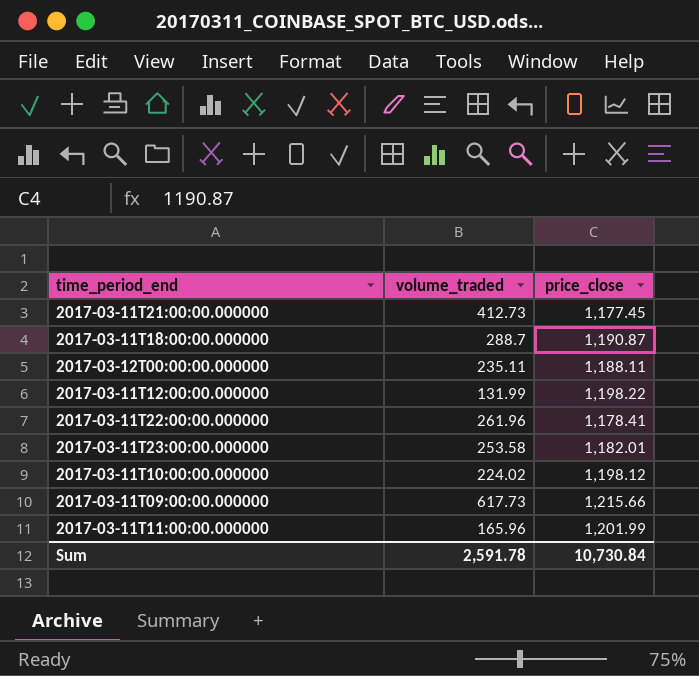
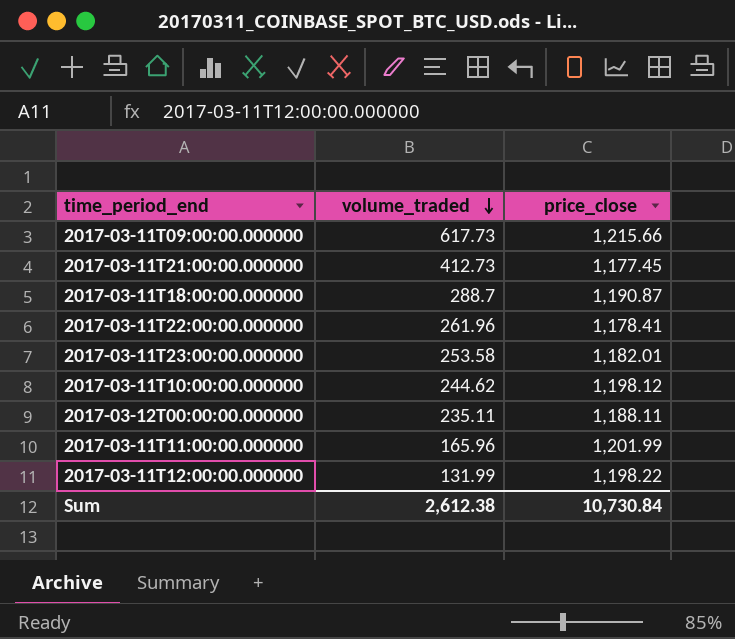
row order: none -> volume_traded descending
2017-03-11T10:00:00.000000 | volume_traded: 224.02 -> 244.62
Sum | volume_traded: 2,591.78 -> 2,612.38

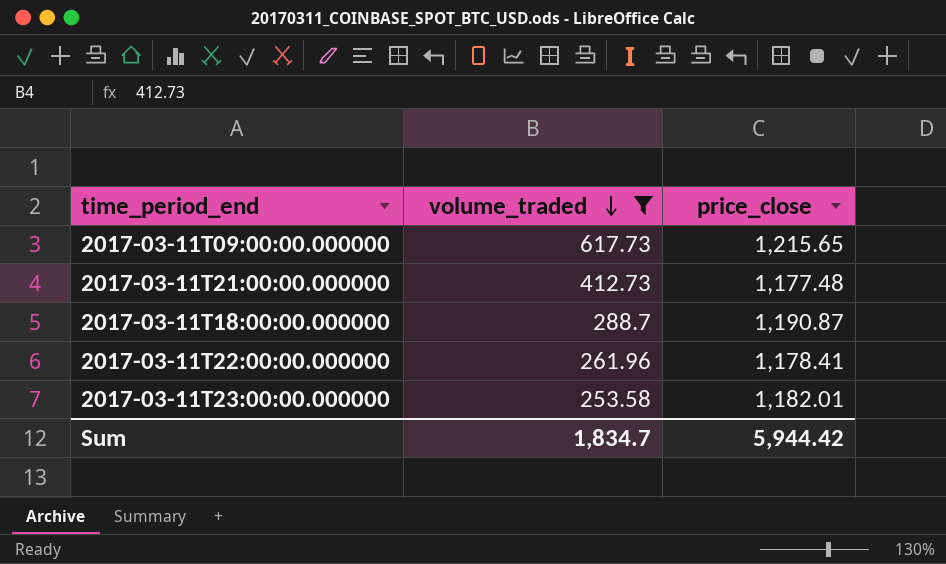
filter: none -> volume_traded >= 253.58
2017-03-11T09:00:00.000000 | price_close: 1,215.66 -> 1,215.65
2017-03-11T21:00:00.000000 | price_close: 1,177.45 -> 1,177.48
Sum | volume_traded: 2,612.38 -> 1,834.7
Sum | price_close: 10,730.84 -> 5,944.42

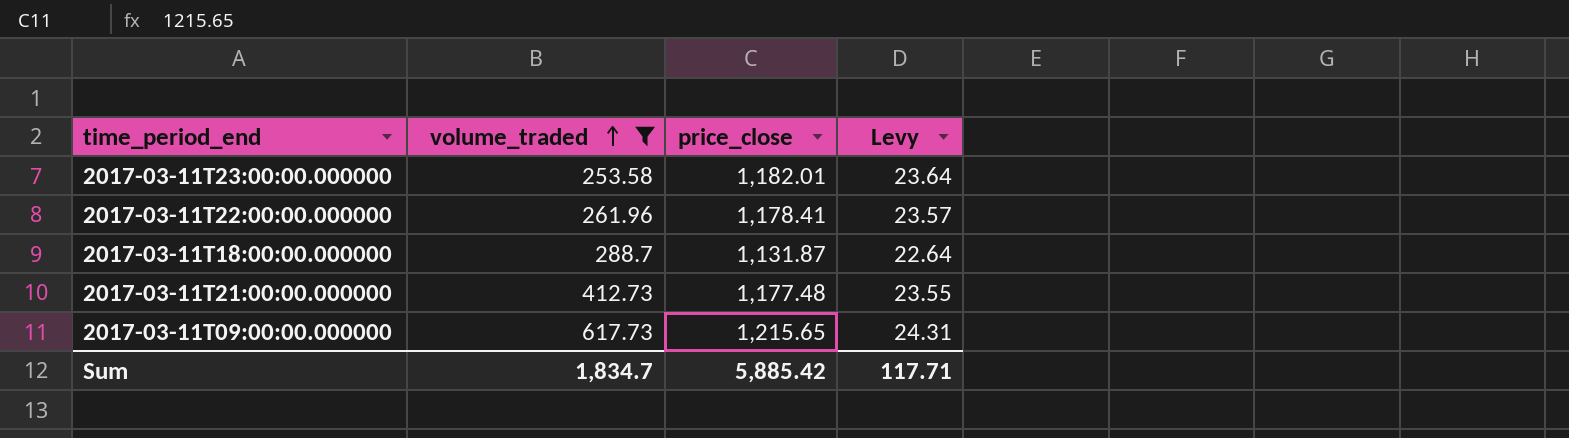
row order: volume_traded descending -> volume_traded ascending
column Levy | formula: none -> [price_close] * 0.02
2017-03-11T18:00:00.000000 | price_close: 1,190.87 -> 1,131.87
Sum | price_close: 5,944.42 -> 5,885.42

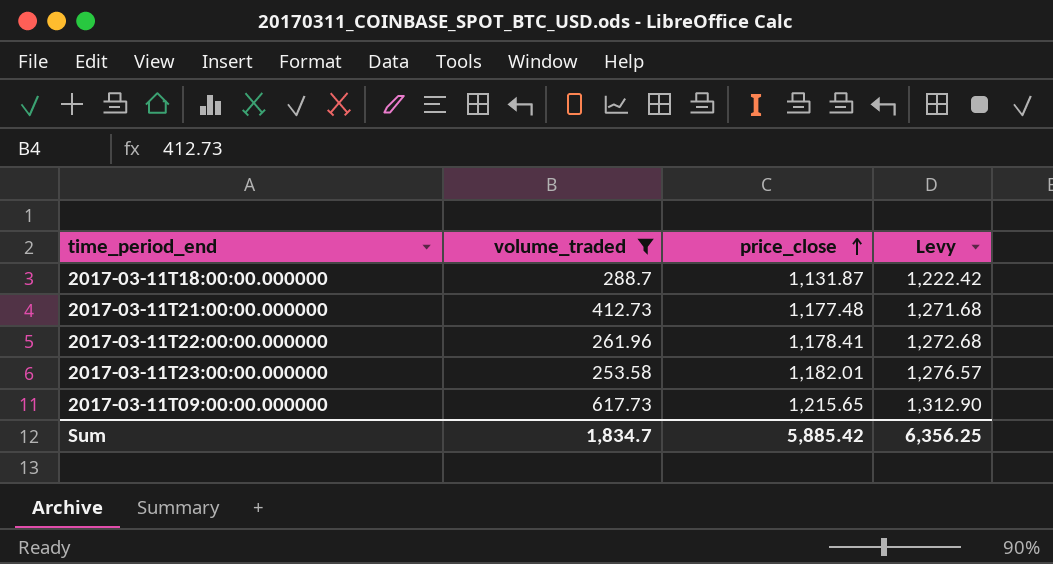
row order: volume_traded ascending -> price_close ascending
column Levy | formula: [price_close] * 0.02 -> [price_close] * 1.08
Sum | Levy: 117.71 -> 6,356.25

